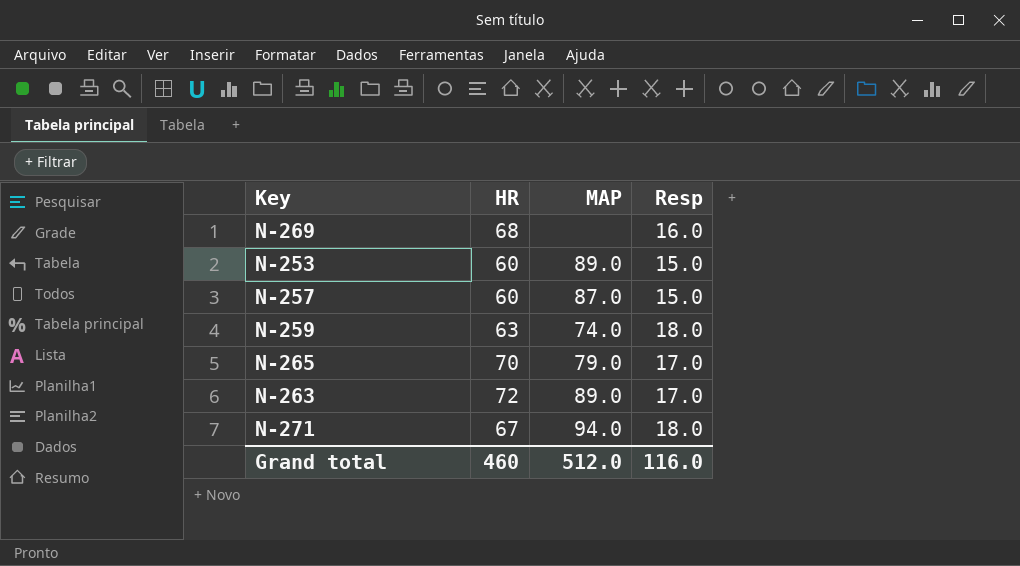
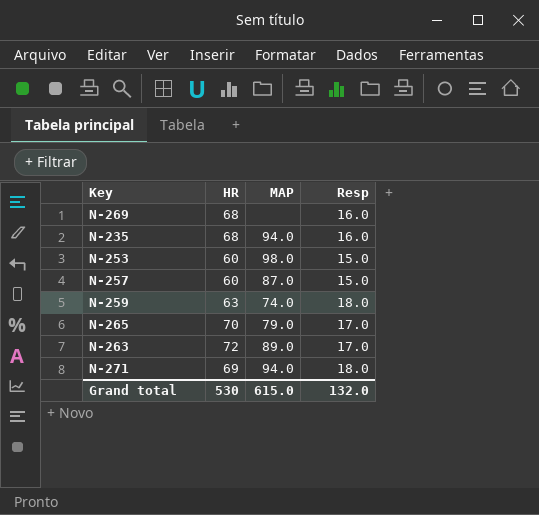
row N-235: none -> 68 | 94.0 | 16.0
N-253 | MAP: 89.0 -> 98.0
N-271 | HR: 67 -> 69
Grand total | HR: 460 -> 530
Grand total | MAP: 512.0 -> 615.0
Grand total | Resp: 116.0 -> 132.0

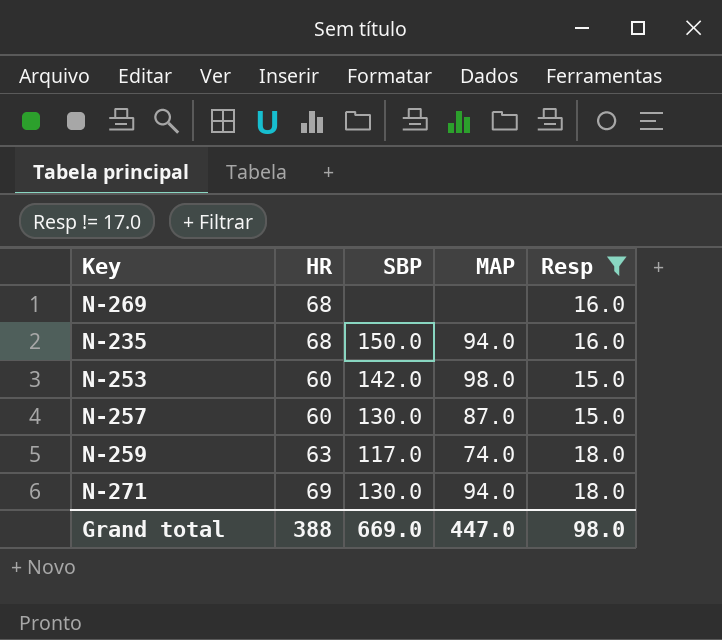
filter: none -> Resp != 17.0
column SBP | position: none -> 3
Grand total | HR: 530 -> 388
Grand total | MAP: 615.0 -> 447.0
Grand total | Resp: 132.0 -> 98.0

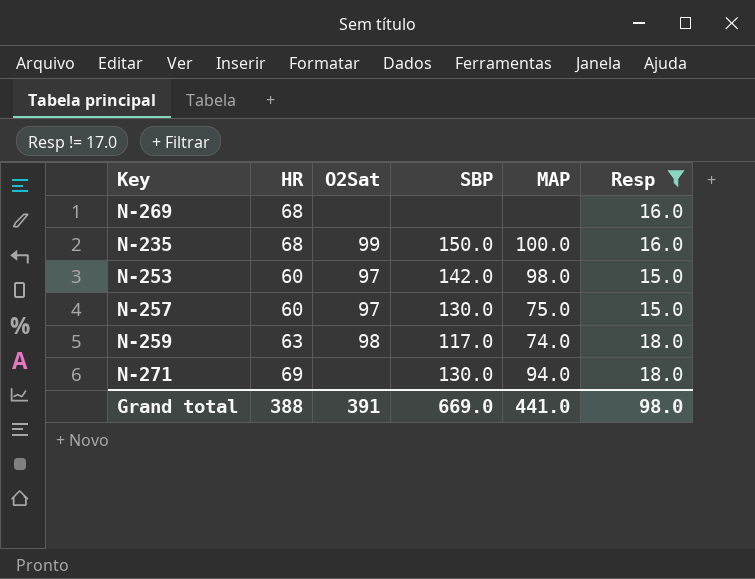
column O2Sat | position: none -> 3
N-235 | MAP: 94.0 -> 100.0
N-257 | MAP: 87.0 -> 75.0
Grand total | MAP: 447.0 -> 441.0

